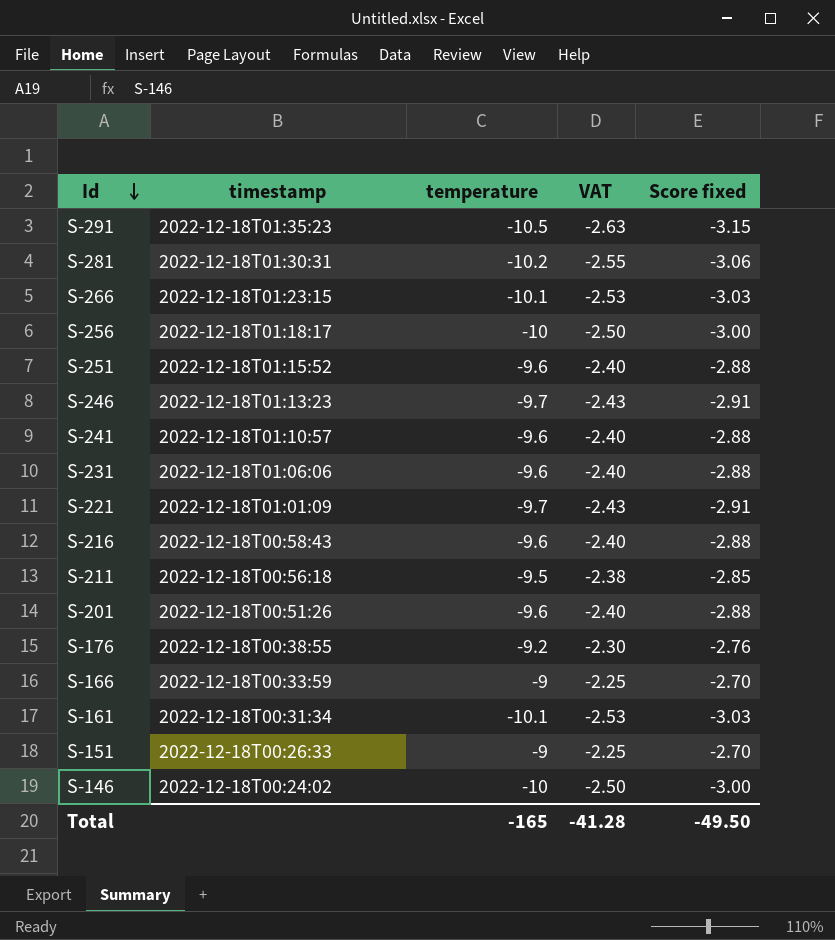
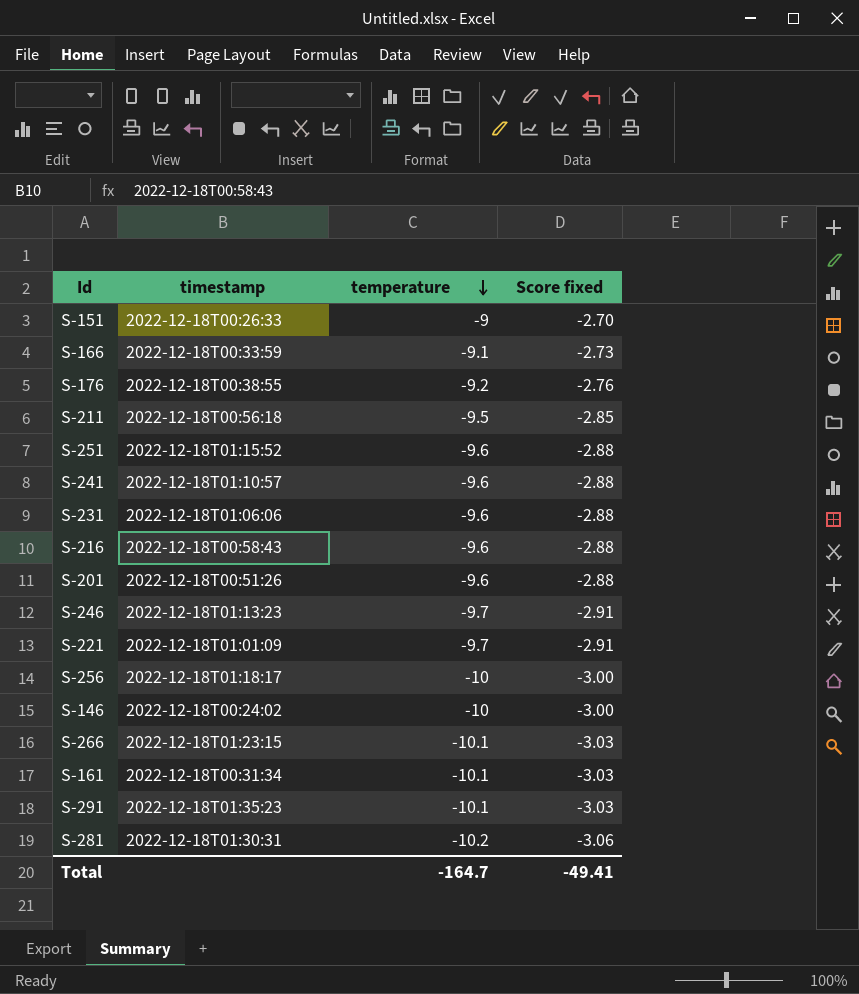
row order: Id descending -> temperature descending
column VAT | formula: [temperature] * 0.25 -> none
S-166 | temperature: -9 -> -9.1
S-166 | Score fixed: -2.70 -> -2.73
S-291 | temperature: -10.5 -> -10.1
S-291 | Score fixed: -3.15 -> -3.03
Total | temperature: -165 -> -164.7
Total | Score fixed: -49.50 -> -49.41

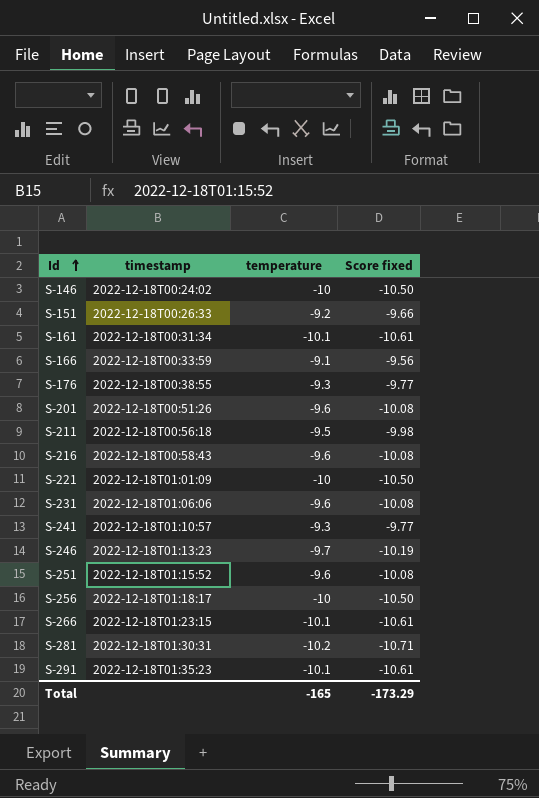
row order: temperature descending -> Id ascending
column Score fixed | formula: [temperature] * 0.3 -> [temperature] * 1.05
S-151 | temperature: -9 -> -9.2
S-176 | temperature: -9.2 -> -9.3
S-221 | temperature: -9.7 -> -10
S-241 | temperature: -9.6 -> -9.3
Total | temperature: -164.7 -> -165
Total | Score fixed: -49.41 -> -173.29

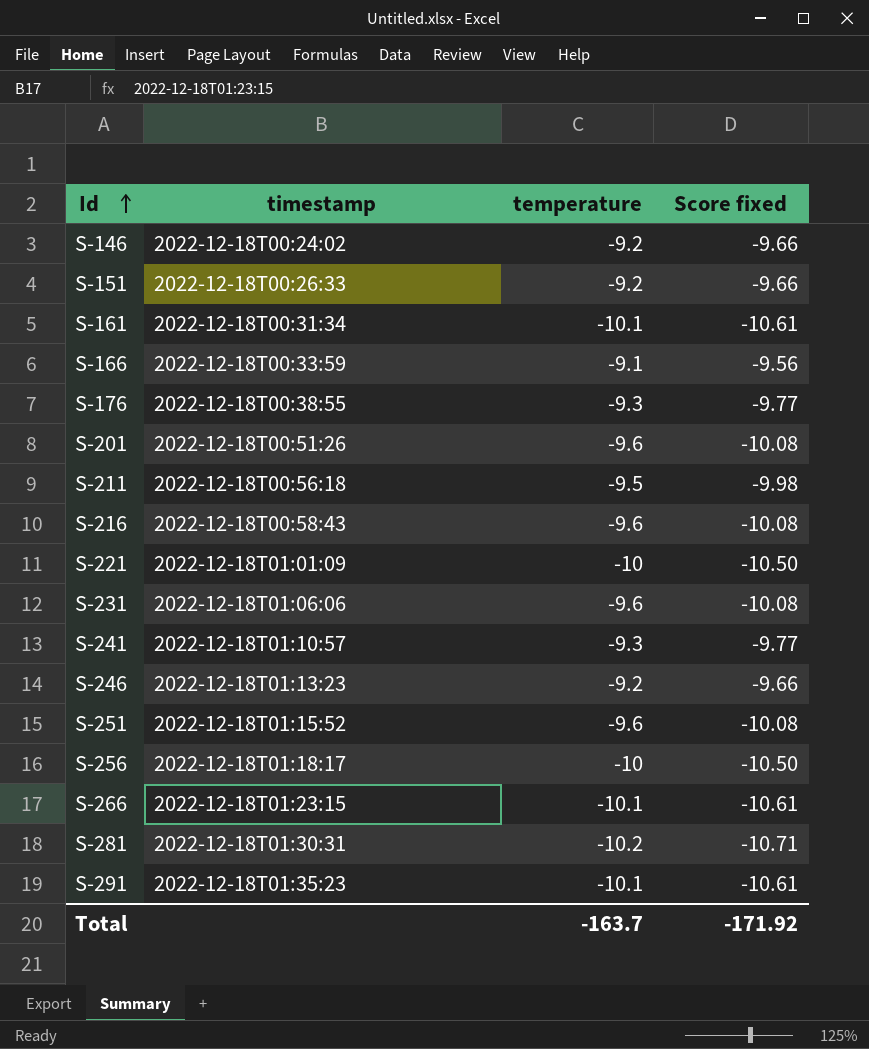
S-146 | temperature: -10 -> -9.2
S-146 | Score fixed: -10.50 -> -9.66
S-246 | temperature: -9.7 -> -9.2
S-246 | Score fixed: -10.19 -> -9.66
Total | temperature: -165 -> -163.7
Total | Score fixed: -173.29 -> -171.92

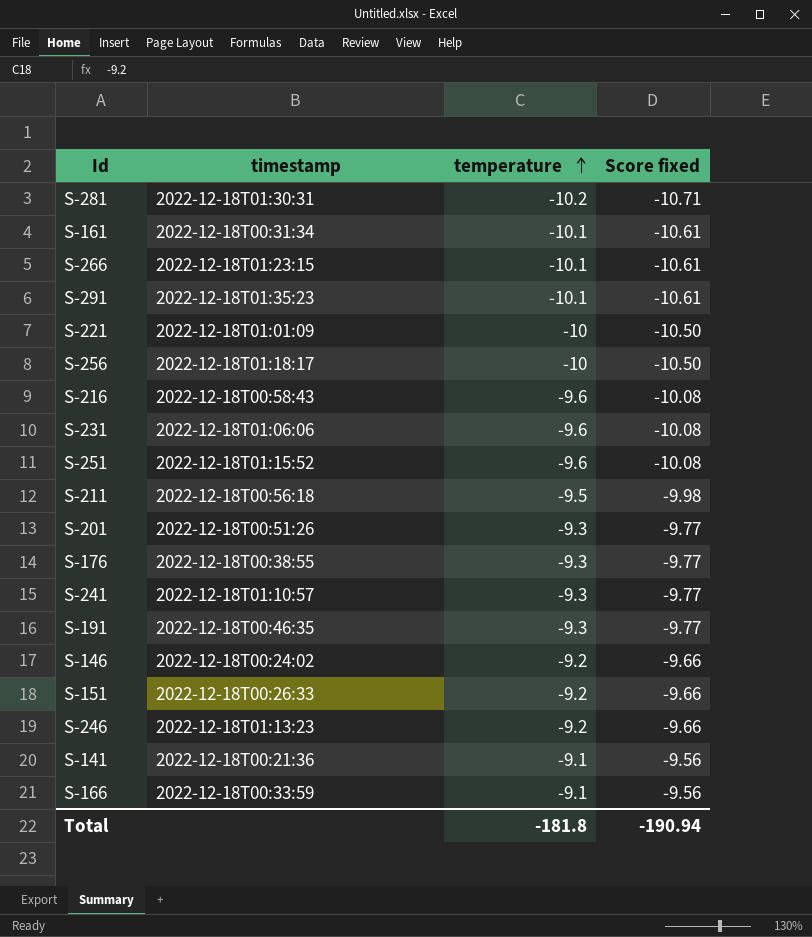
row order: Id ascending -> temperature ascending
S-201 | temperature: -9.6 -> -9.3
S-201 | Score fixed: -10.08 -> -9.77
row S-191: none -> 2022-12-18T00:46:35 | -9.3 | -9.77
row S-141: none -> 2022-12-18T00:21:36 | -9.1 | -9.56
Total | temperature: -163.7 -> -181.8
Total | Score fixed: -171.92 -> -190.94

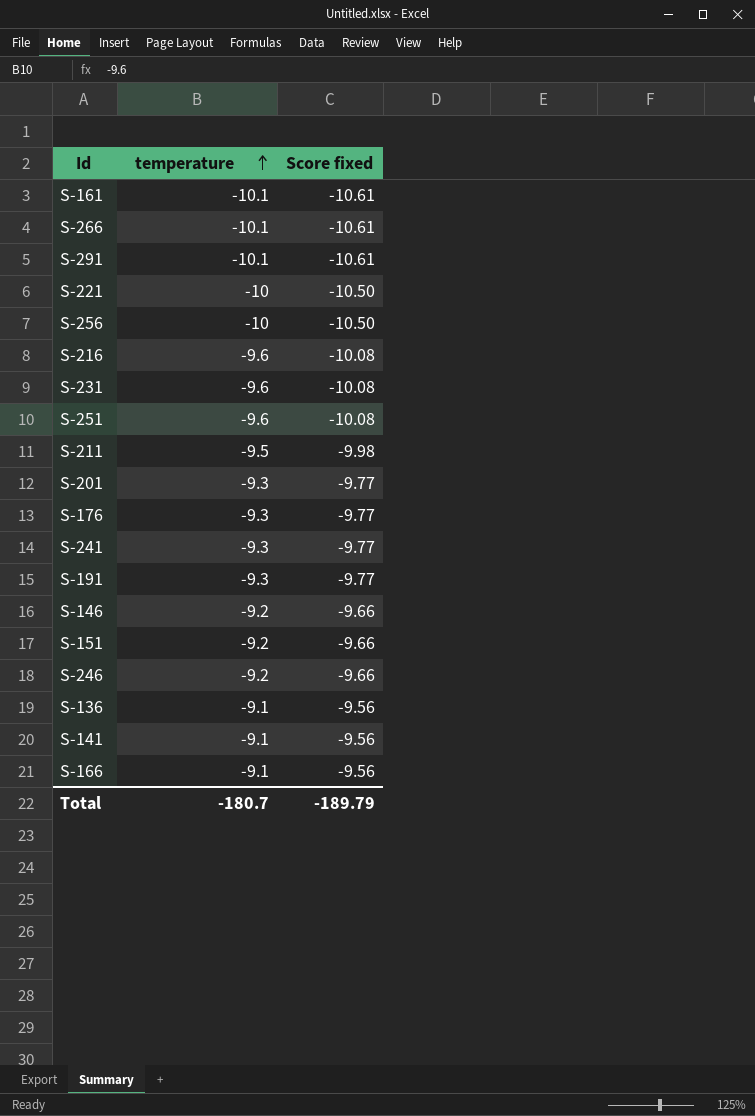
column timestamp | position: 2 -> none
row S-281: 2022-12-18T01:30:31 | -10.2 | -10.71 -> none
row S-136: none -> -9.1 | -9.56
Total | temperature: -181.8 -> -180.7
Total | Score fixed: -190.94 -> -189.79

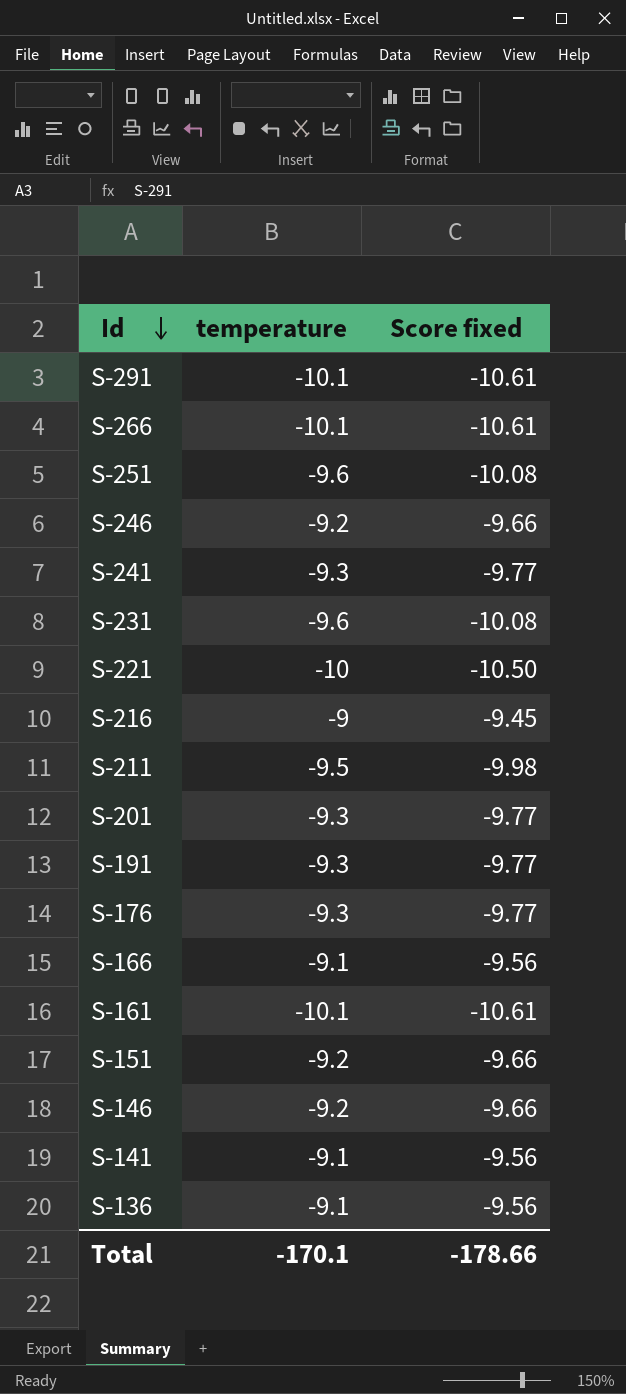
row order: temperature ascending -> Id descending
row S-256: -10 | -10.50 -> none
S-216 | temperature: -9.6 -> -9
S-216 | Score fixed: -10.08 -> -9.45
Total | temperature: -180.7 -> -170.1
Total | Score fixed: -189.79 -> -178.66

